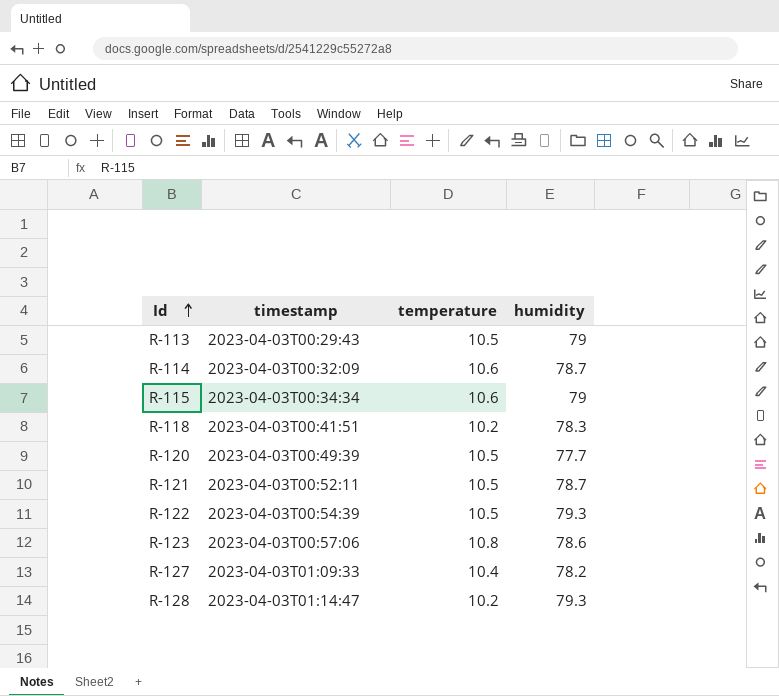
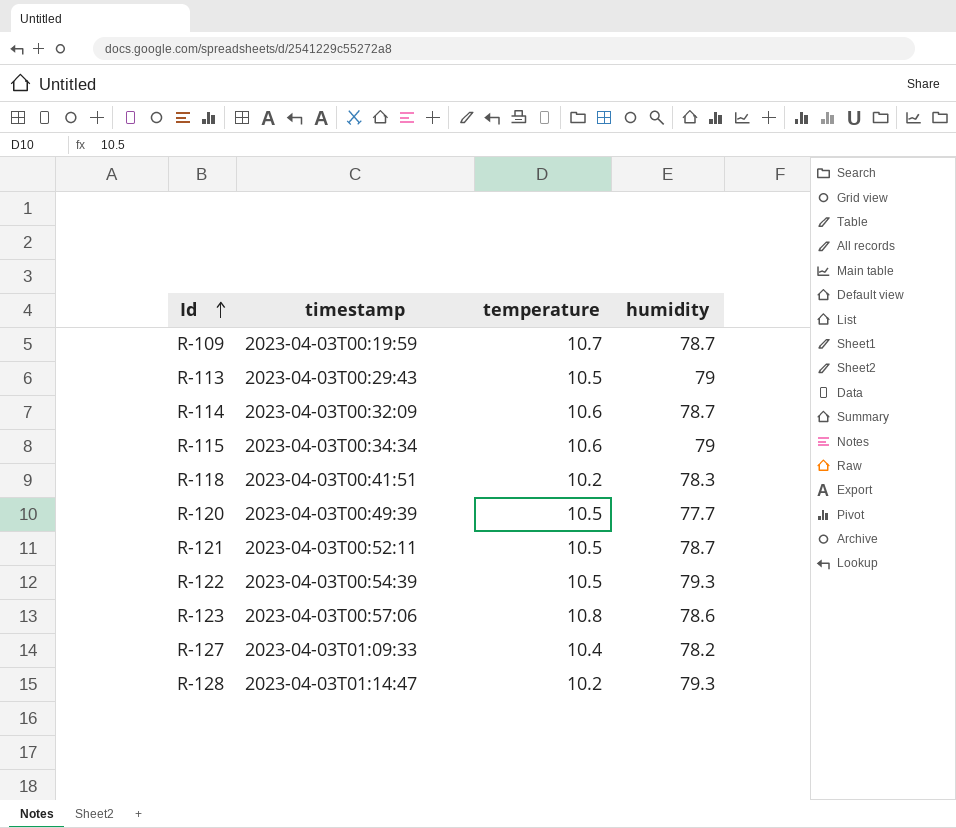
row R-109: none -> 2023-04-03T00:19:59 | 10.7 | 78.7

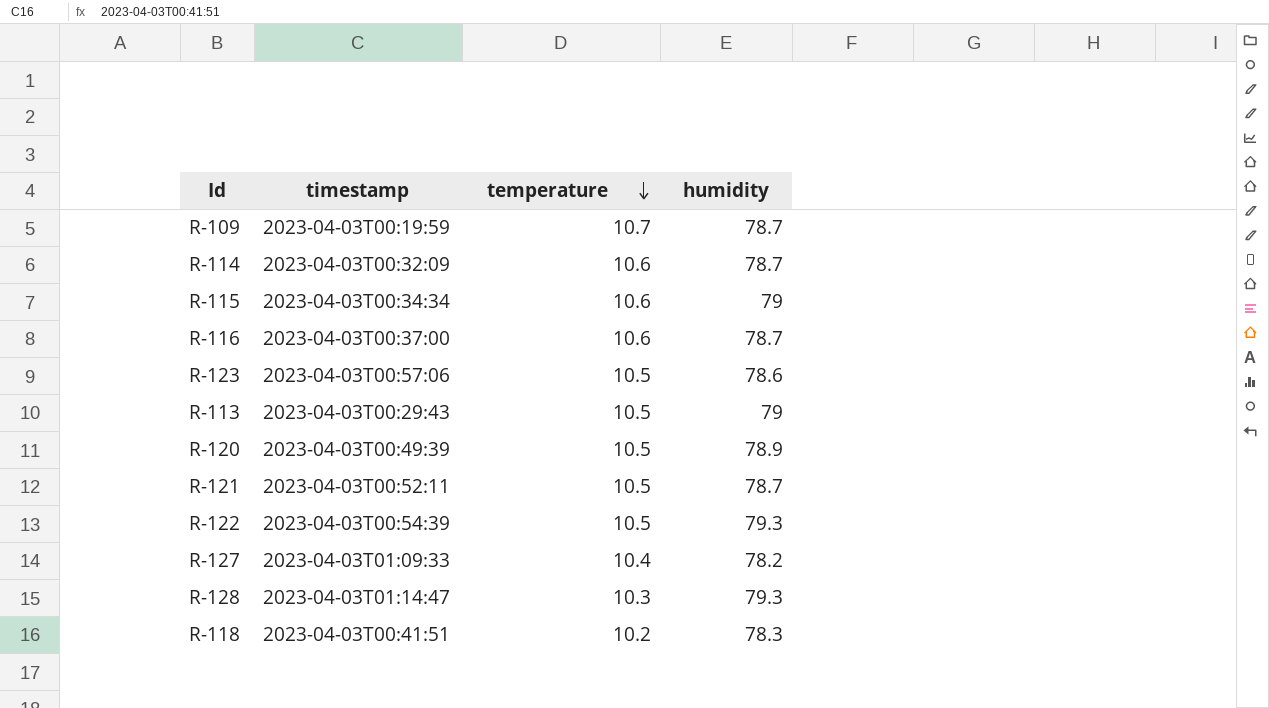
row order: Id ascending -> temperature descending
row R-116: none -> 2023-04-03T00:37:00 | 10.6 | 78.7
R-123 | temperature: 10.8 -> 10.5
R-120 | humidity: 77.7 -> 78.9
R-128 | temperature: 10.2 -> 10.3

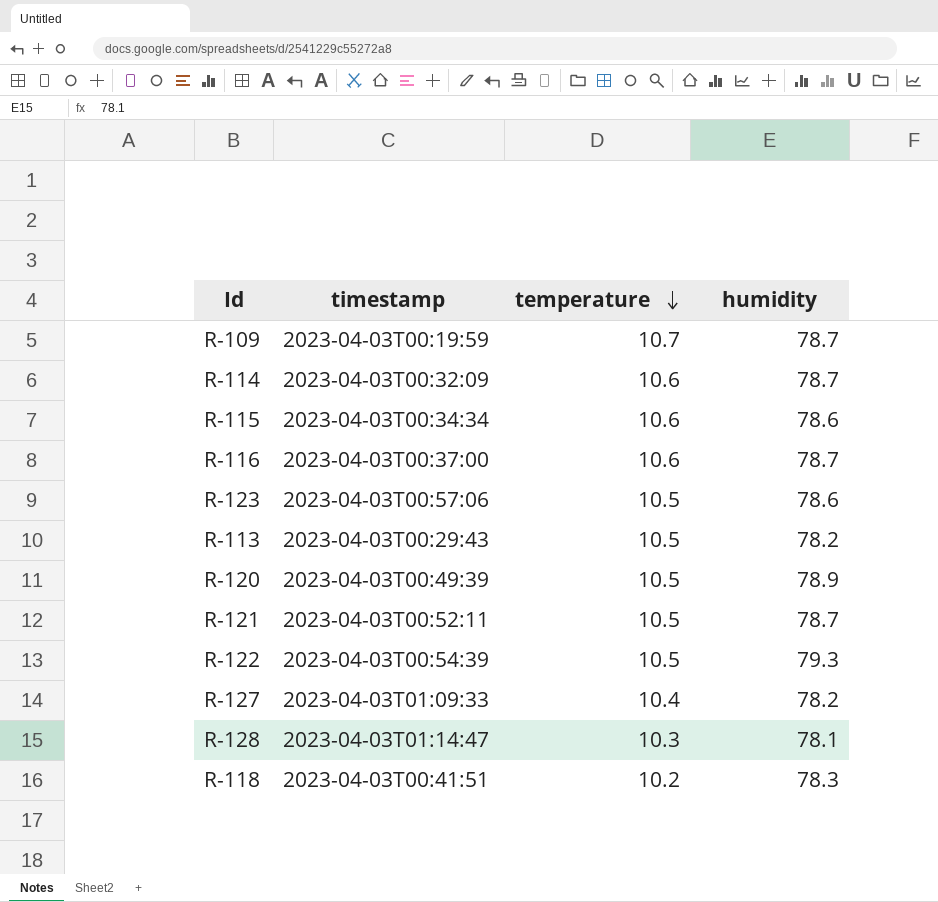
R-115 | humidity: 79 -> 78.6
R-113 | humidity: 79 -> 78.2
R-128 | humidity: 79.3 -> 78.1

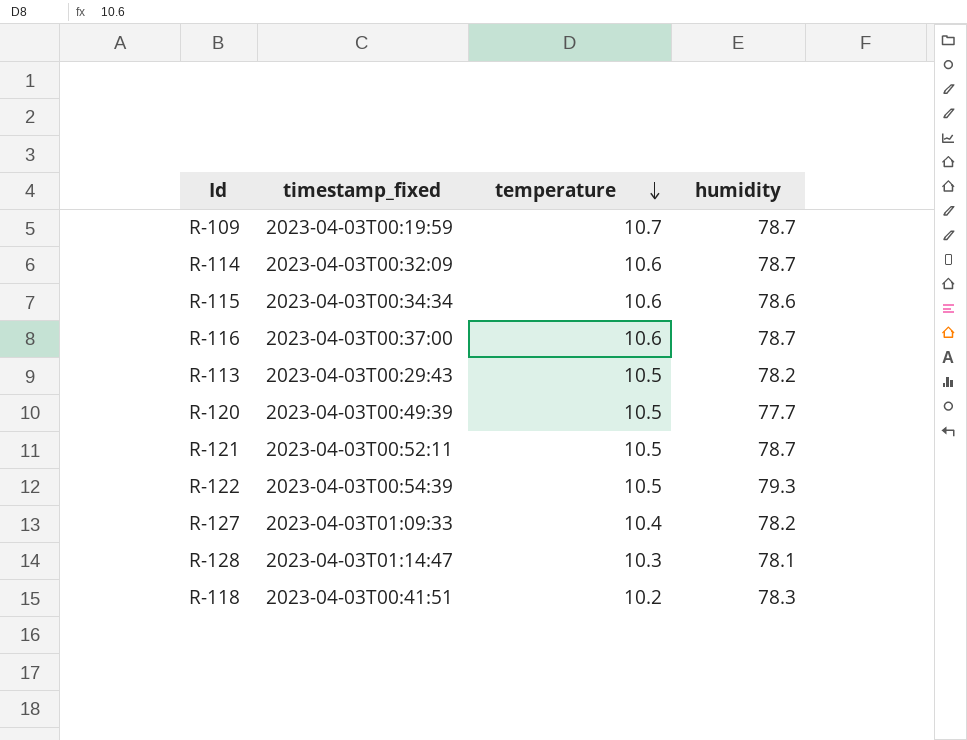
column name: timestamp -> timestamp_fixed
row R-123: 2023-04-03T00:57:06 | 10.5 | 78.6 -> none
R-120 | humidity: 78.9 -> 77.7

